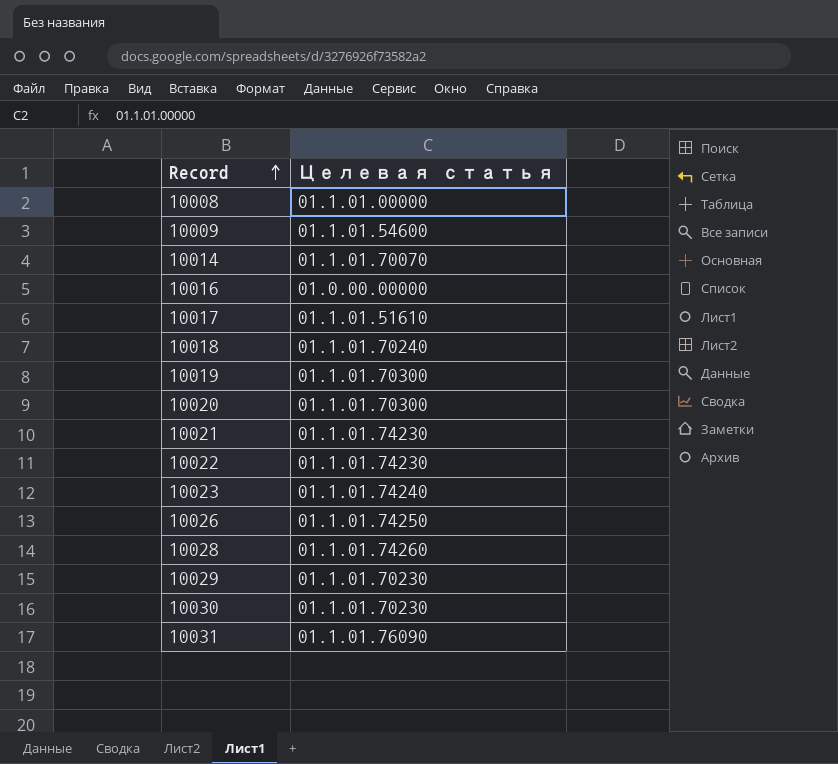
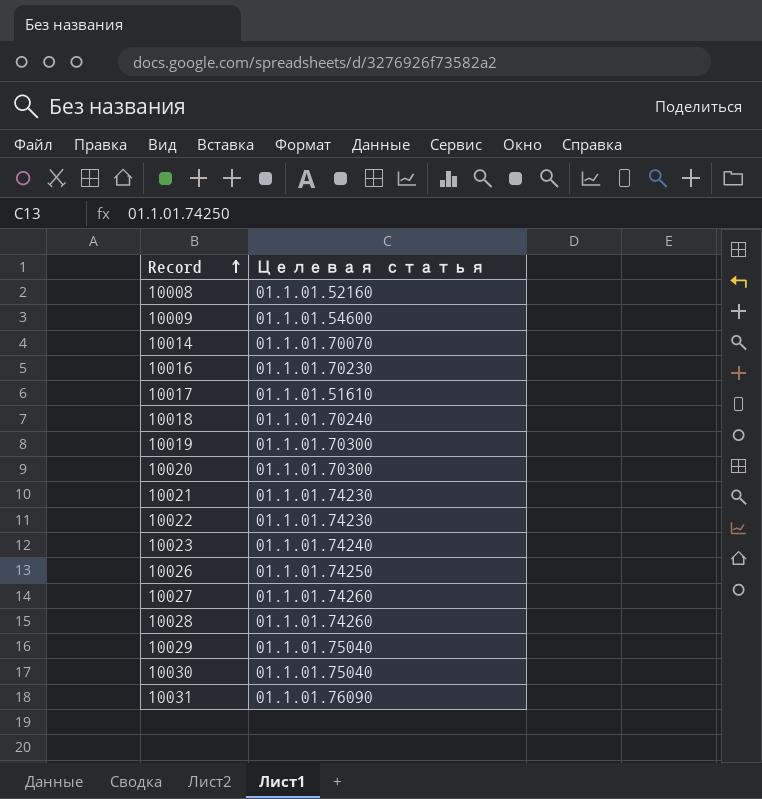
10008 | Целевая статья: 01.1.01.00000 -> 01.1.01.52160
10016 | Целевая статья: 01.0.00.00000 -> 01.1.01.70230
row 10027: none -> 01.1.01.74260
10029 | Целевая статья: 01.1.01.70230 -> 01.1.01.75040
10030 | Целевая статья: 01.1.01.70230 -> 01.1.01.75040

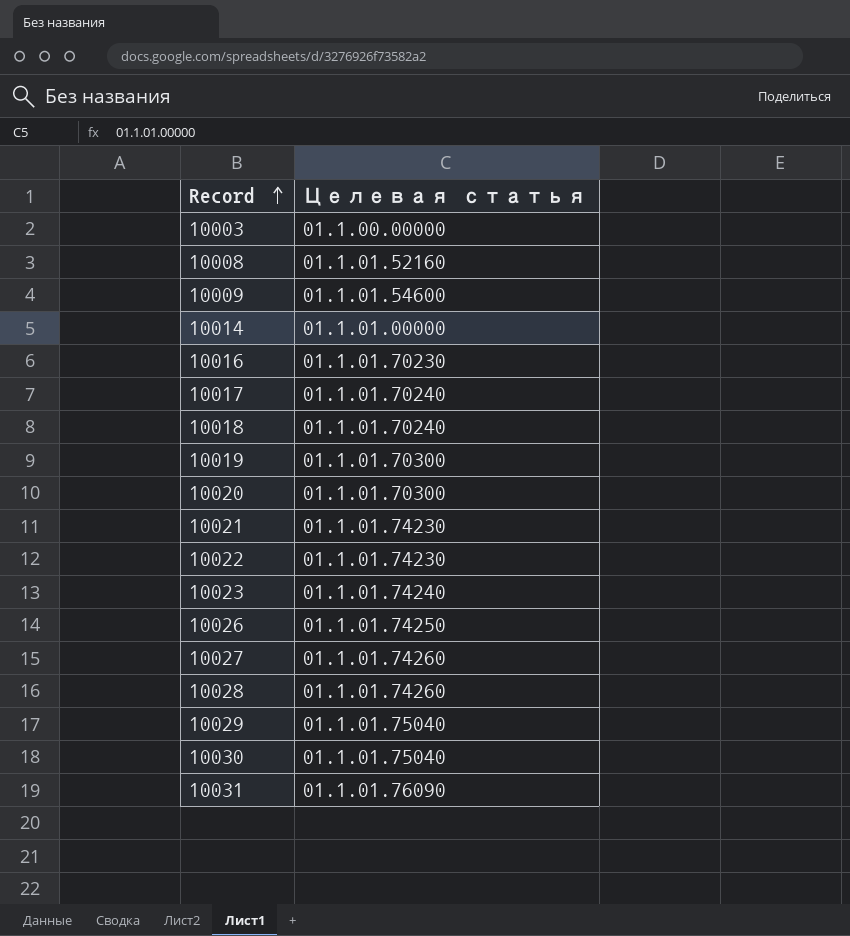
row 10003: none -> 01.1.00.00000
10014 | Целевая статья: 01.1.01.70070 -> 01.1.01.00000
10017 | Целевая статья: 01.1.01.51610 -> 01.1.01.70240

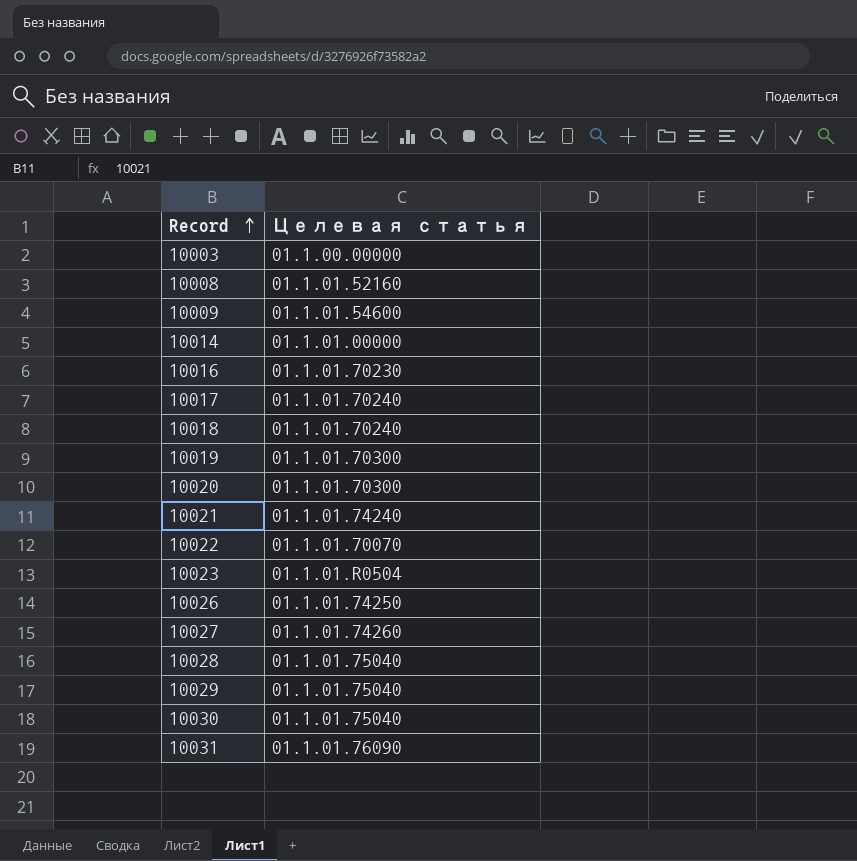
10021 | Целевая статья: 01.1.01.74230 -> 01.1.01.74240
10022 | Целевая статья: 01.1.01.74230 -> 01.1.01.70070
10023 | Целевая статья: 01.1.01.74240 -> 01.1.01.R0504
10028 | Целевая статья: 01.1.01.74260 -> 01.1.01.75040

